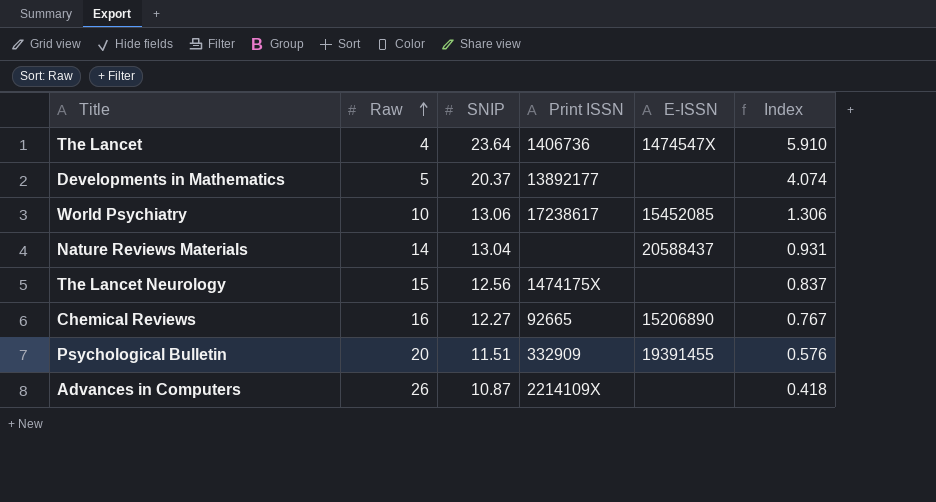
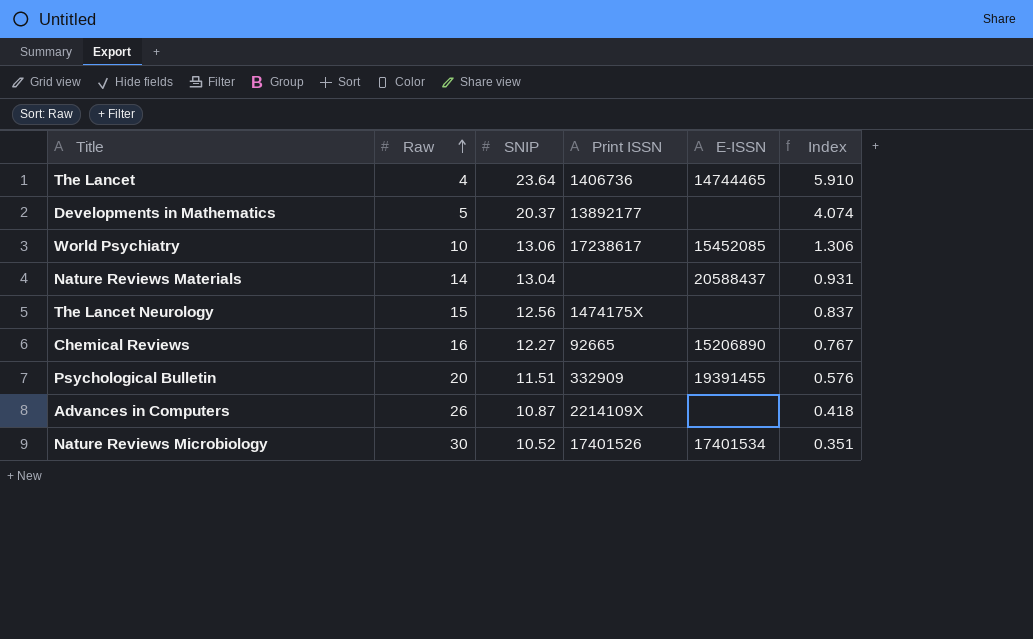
The Lancet | E-ISSN: 1474547X -> 14744465
row Nature Reviews Microbiology: none -> 30 | 10.52 | 17401526 | 17401534 | 0.351

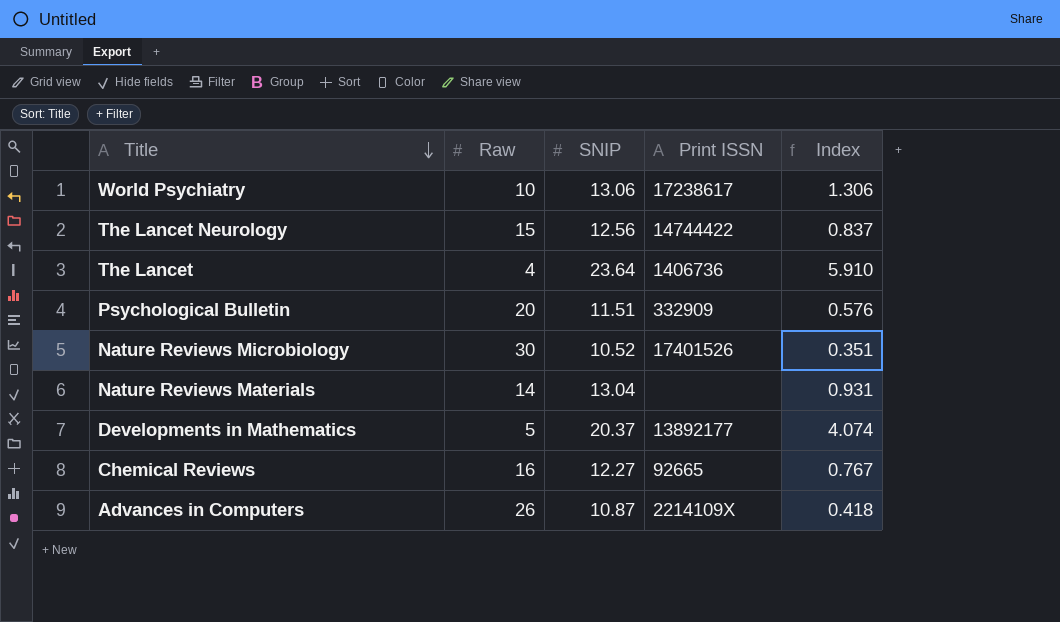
row order: Raw ascending -> Title descending
column E-ISSN | position: 5 -> none
The Lancet Neurology | Print ISSN: 1474175X -> 14744422

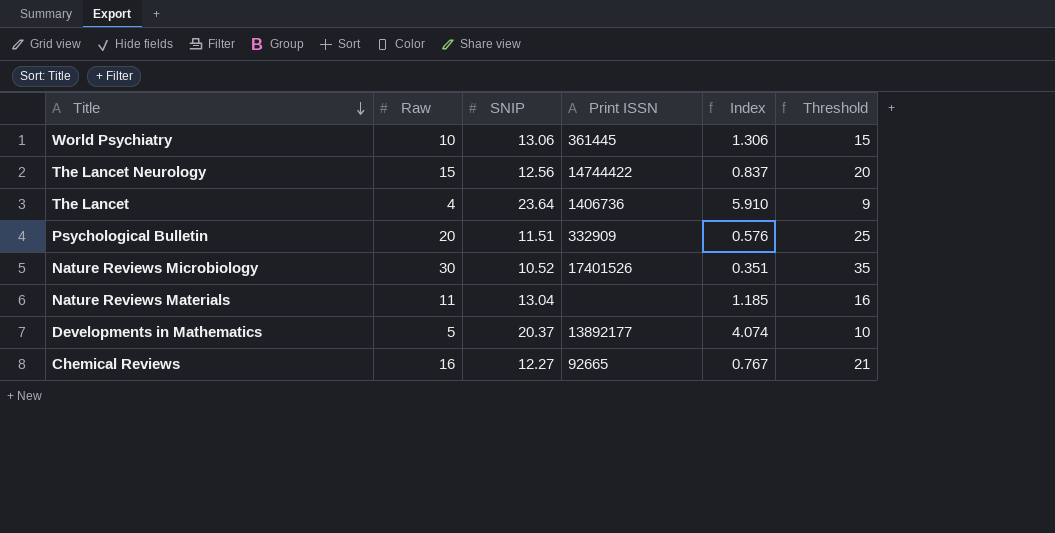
column Threshold | formula: none -> [Raw] + 5
row Advances in Computers: 26 | 10.87 | 2214109X | 0.418 -> none
World Psychiatry | Print ISSN: 17238617 -> 361445
Nature Reviews Materials | Raw: 14 -> 11
Nature Reviews Materials | Index: 0.931 -> 1.185

